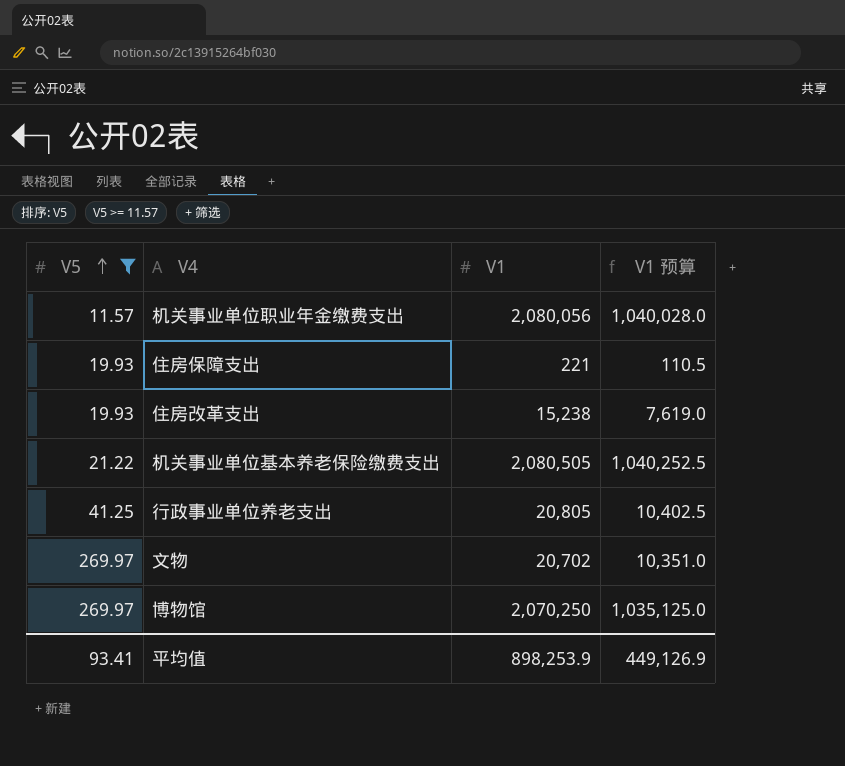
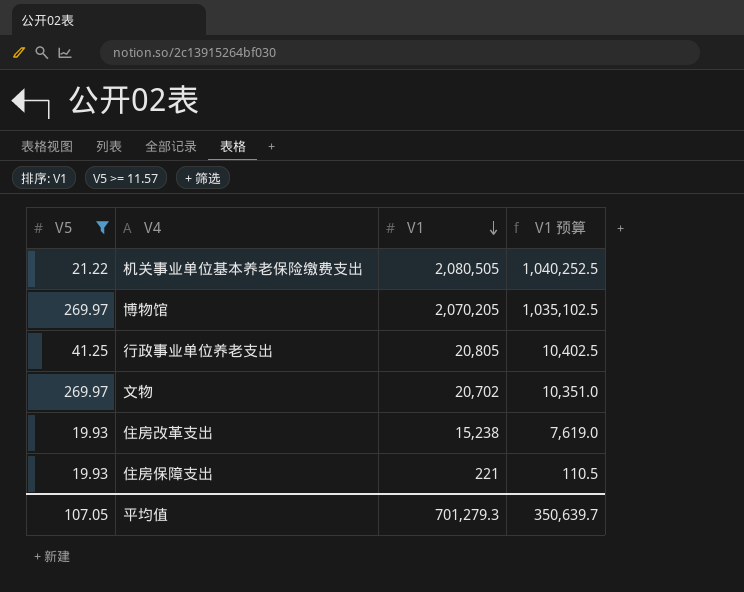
row order: V5 ascending -> V1 descending
row 机关事业单位职业年金缴费支出: 11.57 | 2,080,056 | 1,040,028.0 -> none
博物馆 | V1: 2,070,250 -> 2,070,205
博物馆 | V1 预算: 1,035,125.0 -> 1,035,102.5
平均值 | V5: 93.41 -> 107.05
平均值 | V1: 898,253.9 -> 701,279.3
平均值 | V1 预算: 449,126.9 -> 350,639.7

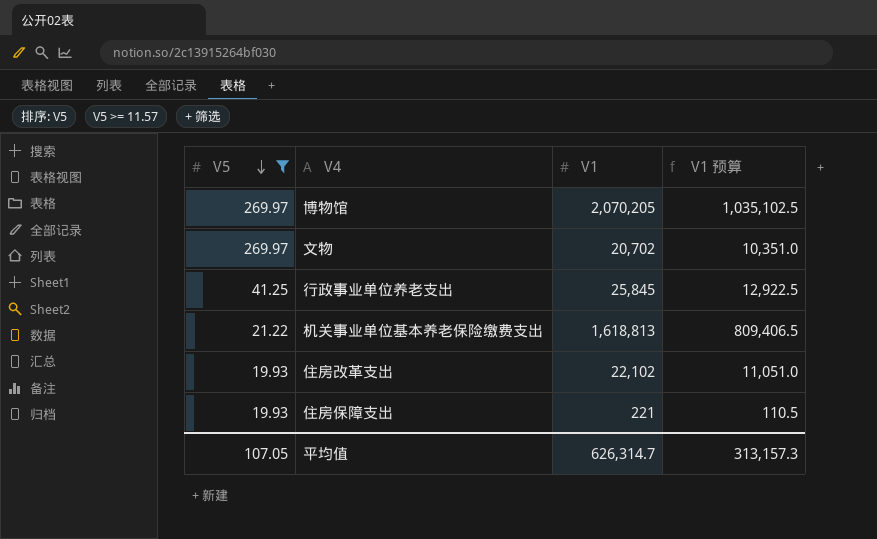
row order: V1 descending -> V5 descending
行政事业单位养老支出 | V1: 20,805 -> 25,845
行政事业单位养老支出 | V1 预算: 10,402.5 -> 12,922.5
机关事业单位基本养老保险缴费支出 | V1: 2,080,505 -> 1,618,813
机关事业单位基本养老保险缴费支出 | V1 预算: 1,040,252.5 -> 809,406.5
住房改革支出 | V1: 15,238 -> 22,102
住房改革支出 | V1 预算: 7,619.0 -> 11,051.0
平均值 | V1: 701,279.3 -> 626,314.7
平均值 | V1 预算: 350,639.7 -> 313,157.3

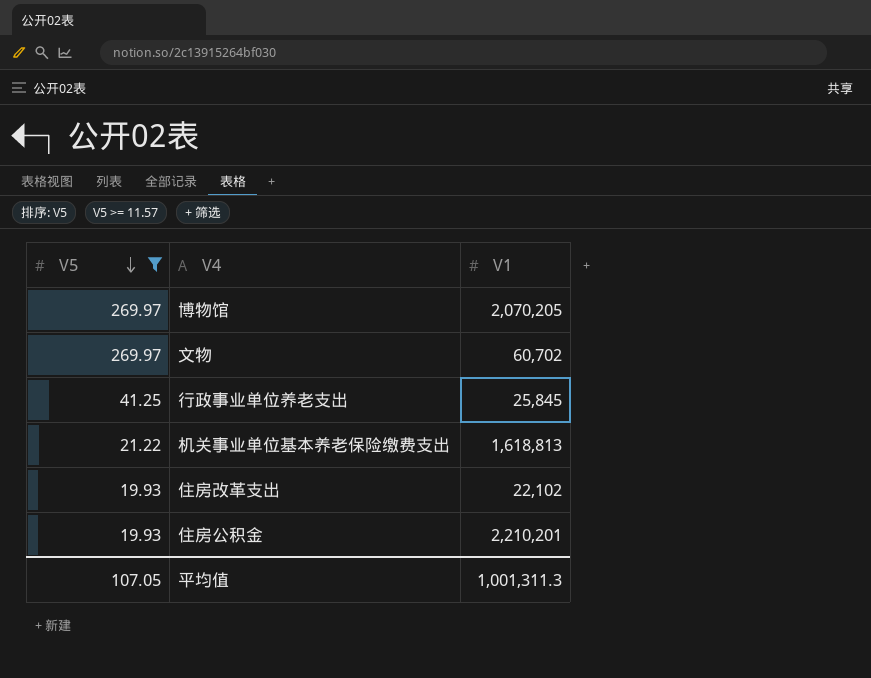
column V1 预算 | formula: [V1] * 0.5 -> none
row 住房保障支出: 19.93 | 221 | 110.5 -> none
文物 | V1: 20,702 -> 60,702
row 住房公积金: none -> 19.93 | 2,210,201
平均值 | V1: 626,314.7 -> 1,001,311.3

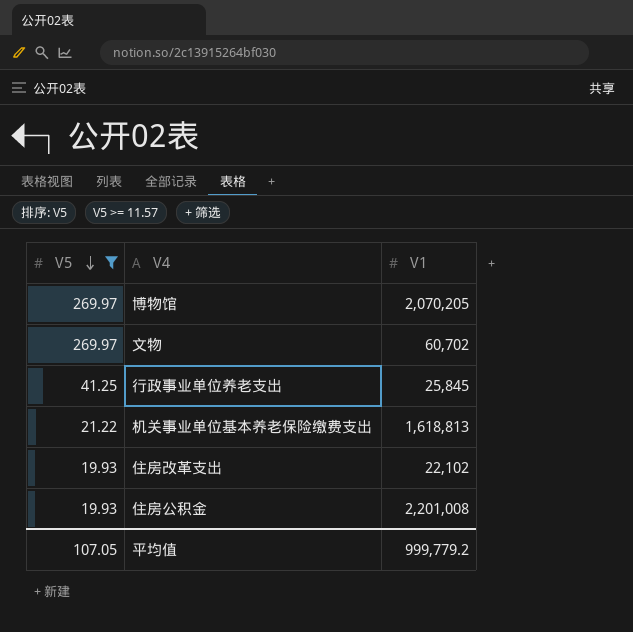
住房公积金 | V1: 2,210,201 -> 2,201,008
平均值 | V1: 1,001,311.3 -> 999,779.2

